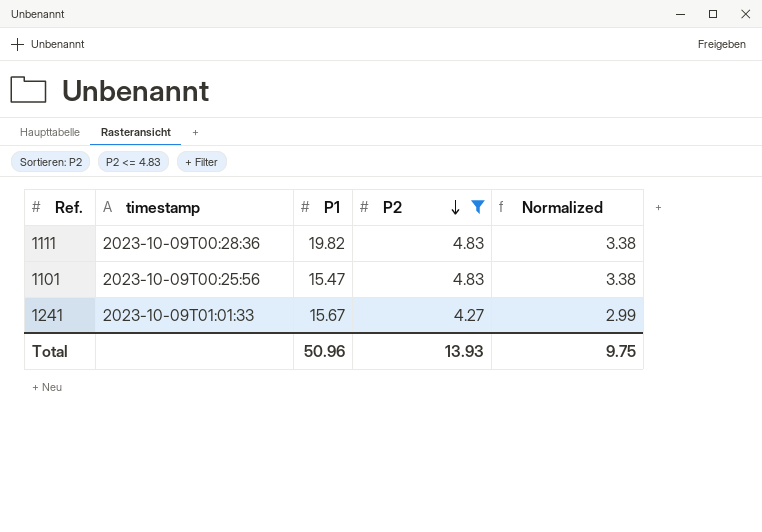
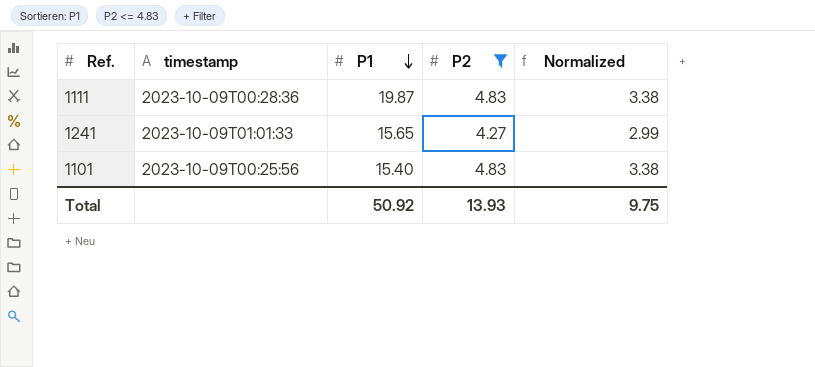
row order: P2 descending -> P1 descending
1111 | P1: 19.82 -> 19.87
1241 | P1: 15.67 -> 15.65
1101 | P1: 15.47 -> 15.40
Total | P1: 50.96 -> 50.92

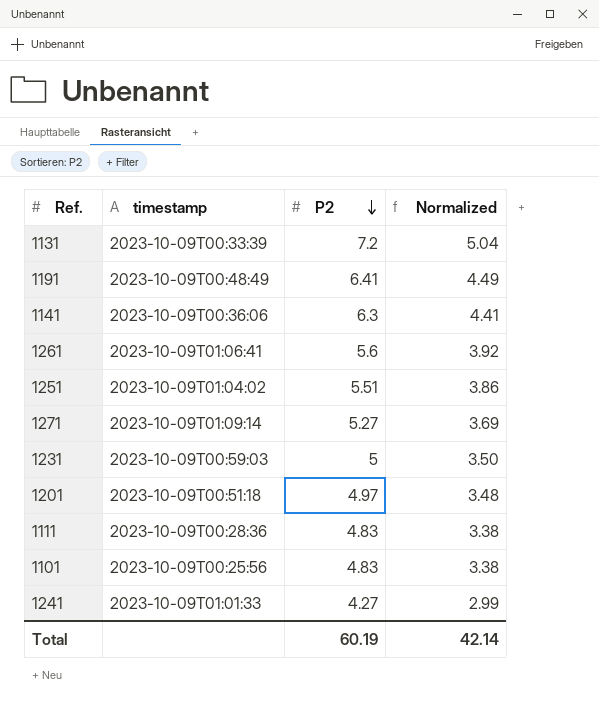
filter: P2 <= 4.83 -> none
row order: P1 descending -> P2 descending
column P1 | position: 3 -> none
Total | P2: 13.93 -> 60.19
Total | Normalized: 9.75 -> 42.14

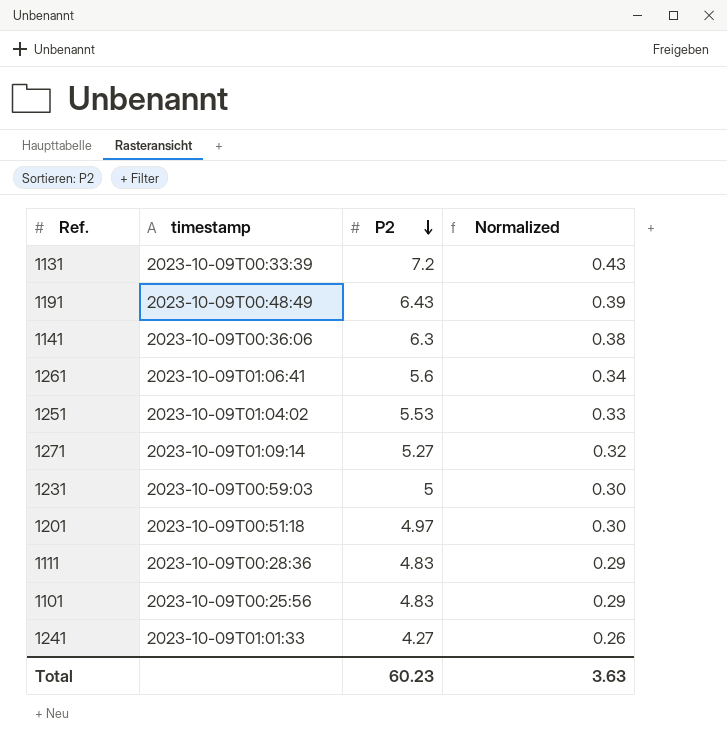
column Normalized | formula: [P2] * 0.7 -> [P2] * 0.06
1191 | P2: 6.41 -> 6.43
1251 | P2: 5.51 -> 5.53
Total | P2: 60.19 -> 60.23
Total | Normalized: 42.14 -> 3.63

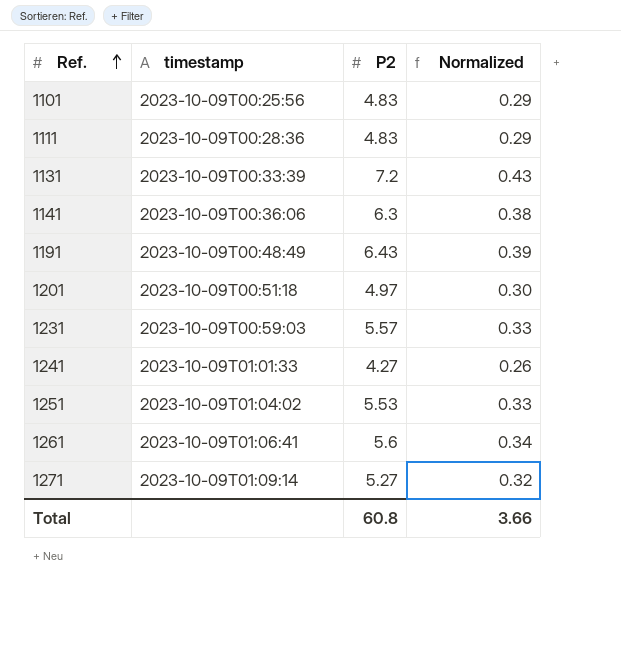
row order: P2 descending -> Ref. ascending
1231 | P2: 5 -> 5.57
1231 | Normalized: 0.30 -> 0.33
Total | P2: 60.23 -> 60.8
Total | Normalized: 3.63 -> 3.66

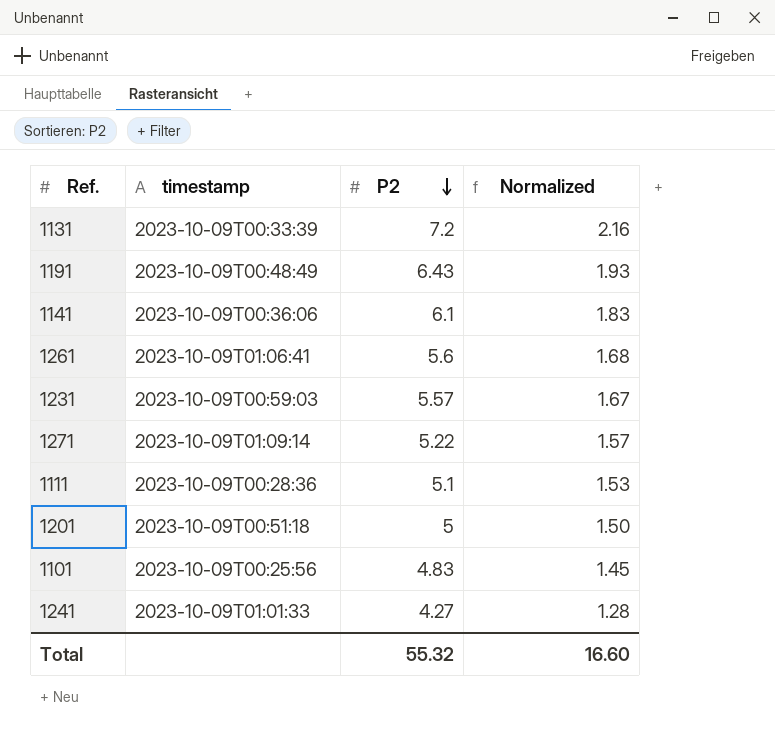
row order: Ref. ascending -> P2 descending
column Normalized | formula: [P2] * 0.06 -> [P2] * 0.3
row 1251: 2023-10-09T01:04:02 | 5.53 | 0.33 -> none
1141 | P2: 6.3 -> 6.1
1271 | P2: 5.27 -> 5.22
1111 | P2: 4.83 -> 5.1
1201 | P2: 4.97 -> 5
Total | P2: 60.8 -> 55.32
Total | Normalized: 3.66 -> 16.60

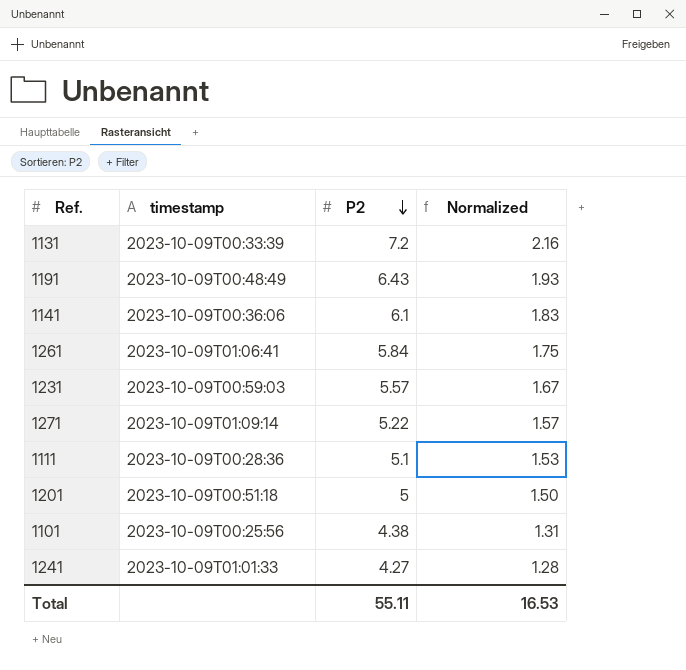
1261 | P2: 5.6 -> 5.84
1261 | Normalized: 1.68 -> 1.75
1101 | P2: 4.83 -> 4.38
1101 | Normalized: 1.45 -> 1.31
Total | P2: 55.32 -> 55.11
Total | Normalized: 16.60 -> 16.53

